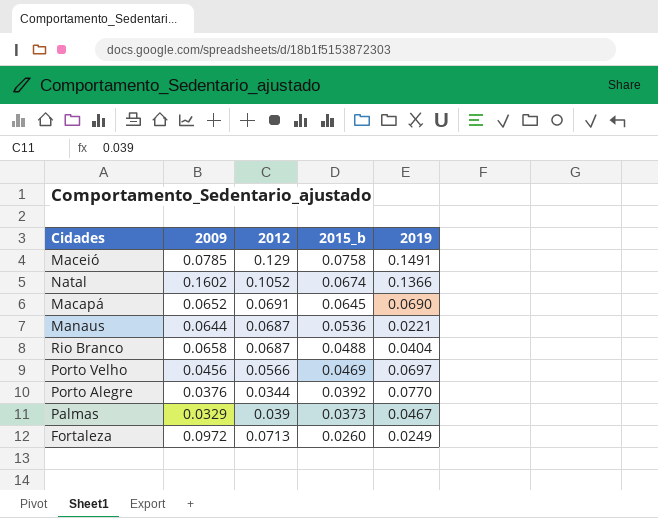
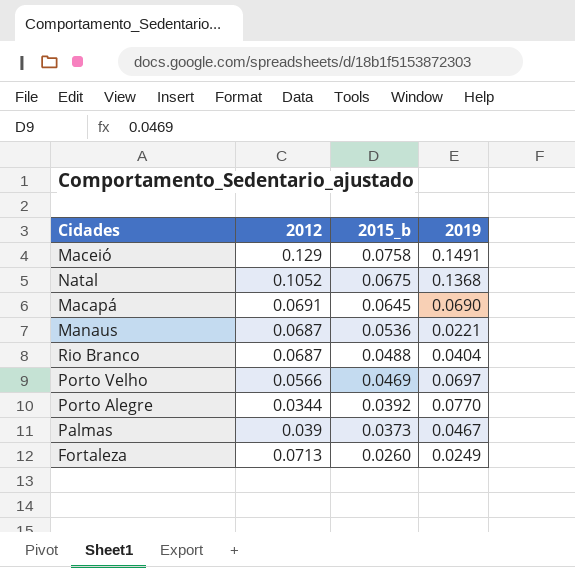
column 2009 | position: 2 -> none
Natal | 2015_b: 0.0674 -> 0.0675
Natal | 2019: 0.1366 -> 0.1368

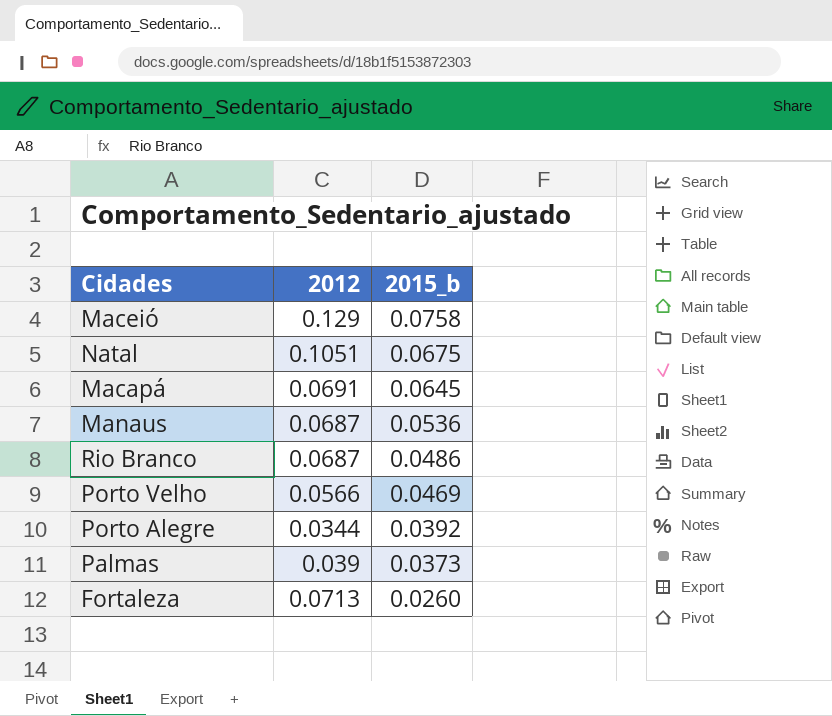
column 2019 | position: 4 -> none
Natal | 2012: 0.1052 -> 0.1051
Rio Branco | 2015_b: 0.0488 -> 0.0486

